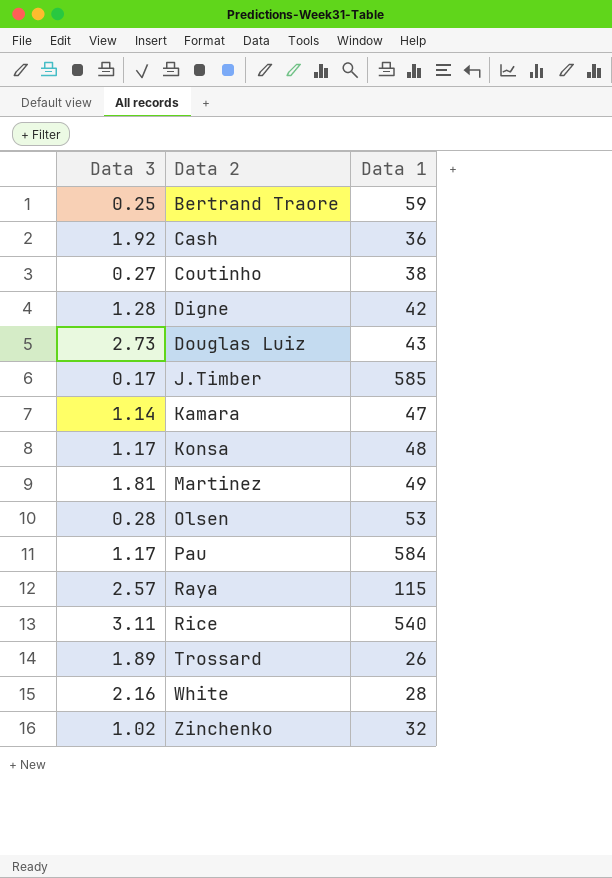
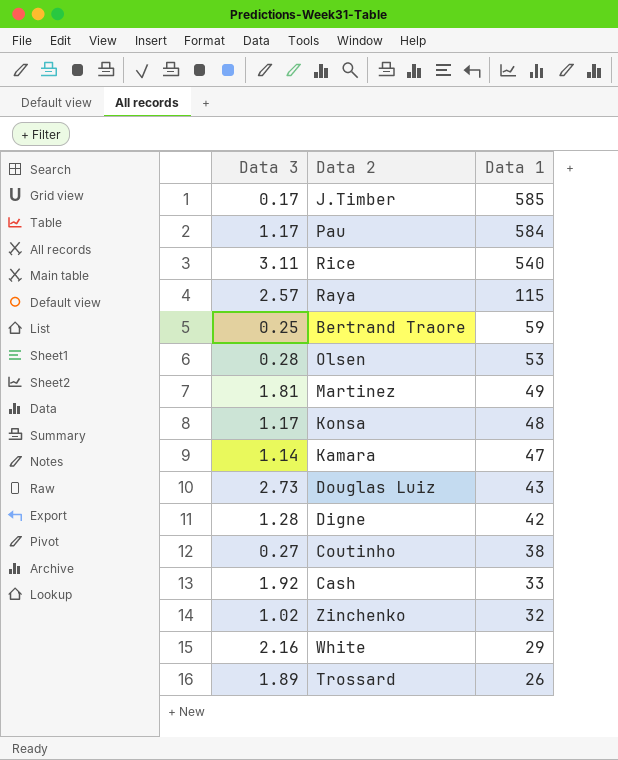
row order: Data 2 ascending -> Data 1 descending
Cash | Data 1: 36 -> 33
White | Data 1: 28 -> 29

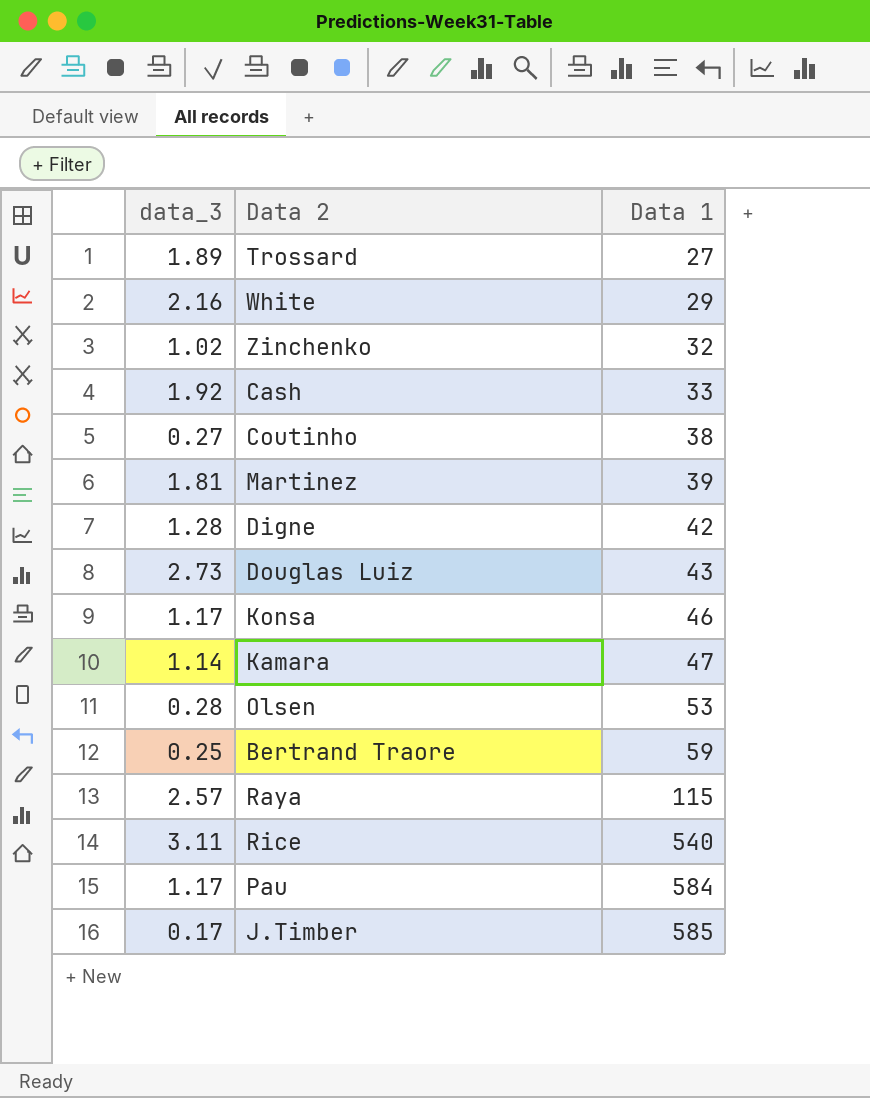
row order: Data 1 descending -> Data 1 ascending
column name: Data 3 -> data_3
Trossard | Data 1: 26 -> 27
Martinez | Data 1: 49 -> 39
Konsa | Data 1: 48 -> 46

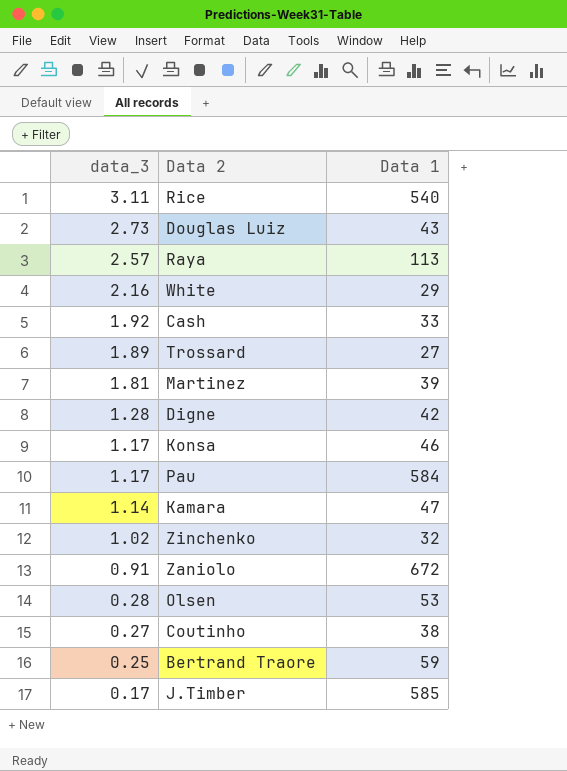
row order: Data 1 ascending -> data_3 descending
Raya | Data 1: 115 -> 113
row Zaniolo: none -> 0.91 | 672

